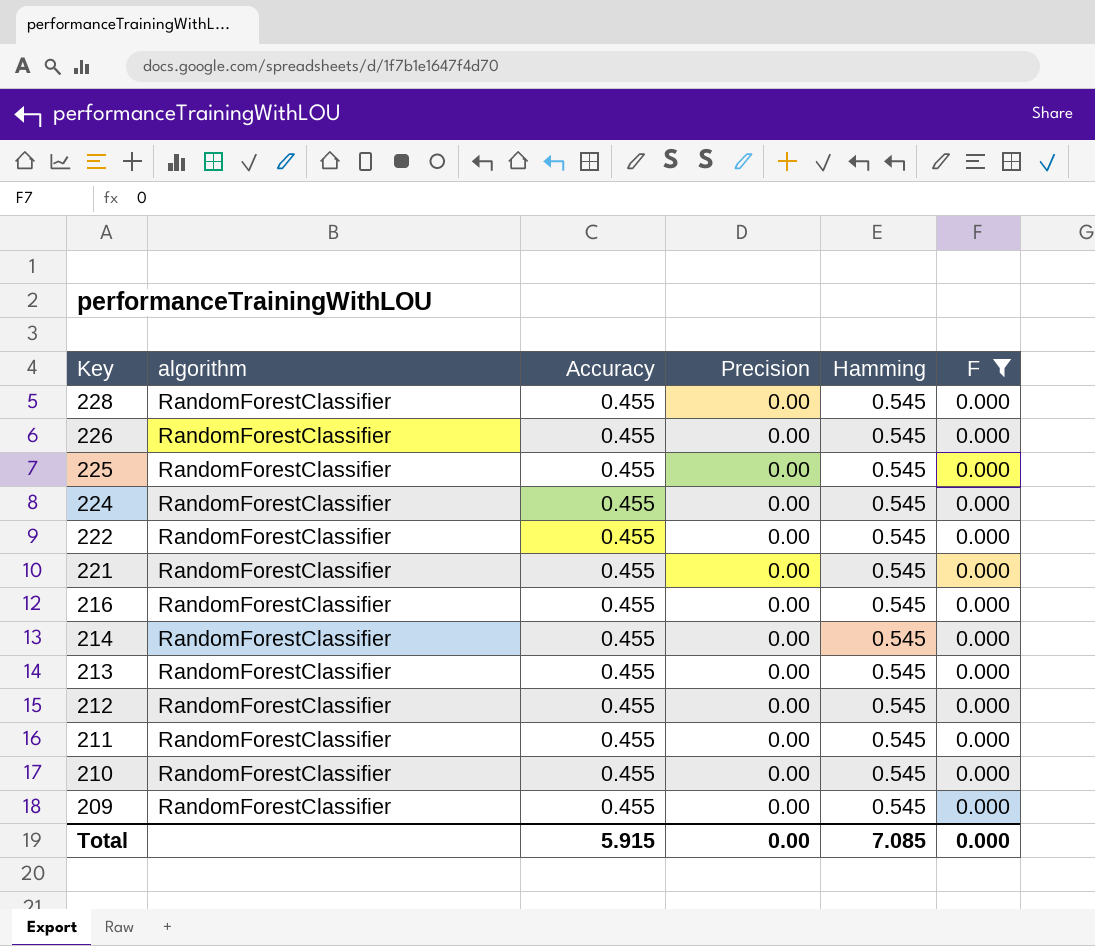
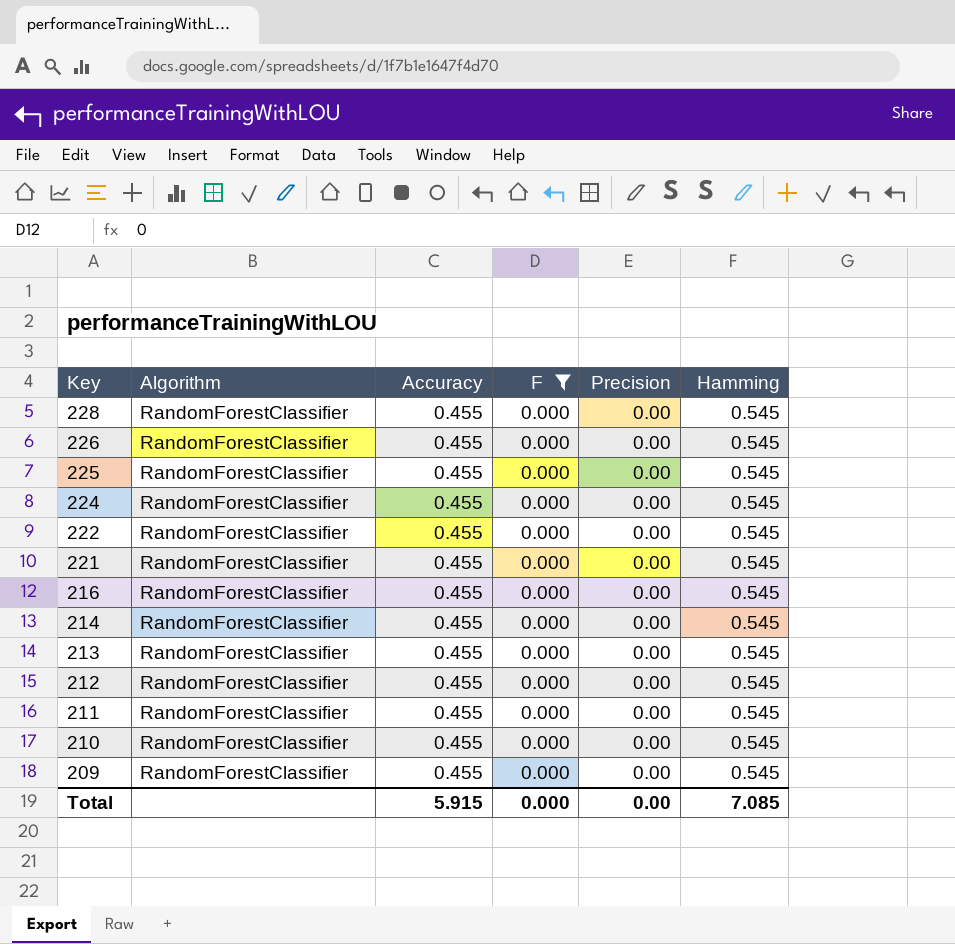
column name: algorithm -> Algorithm
column F | position: 6 -> 4

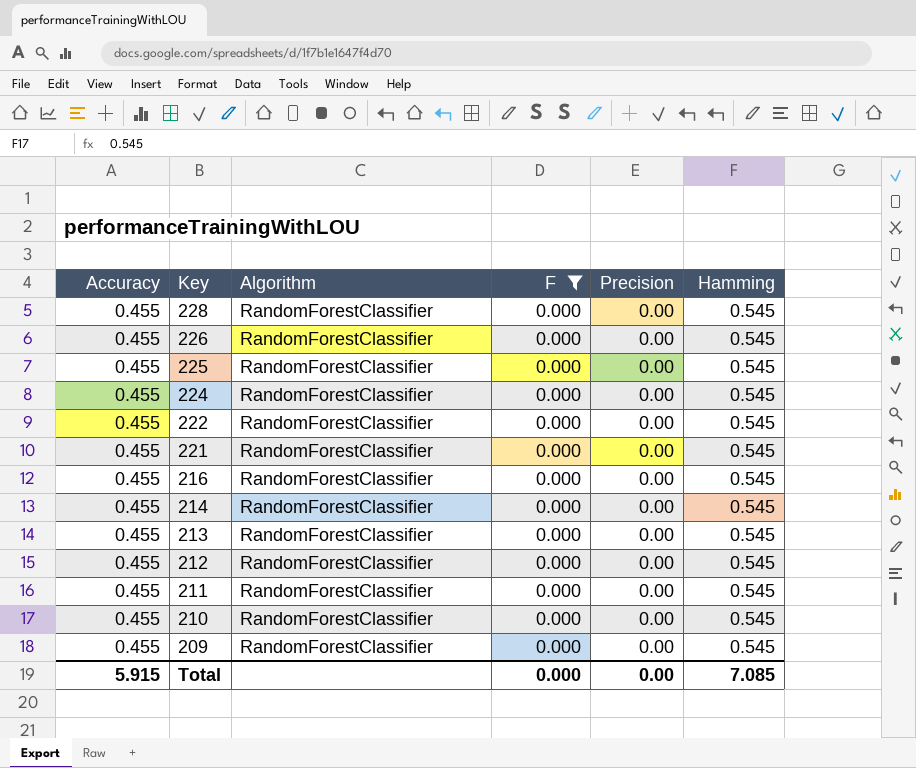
column Accuracy | position: 3 -> 1

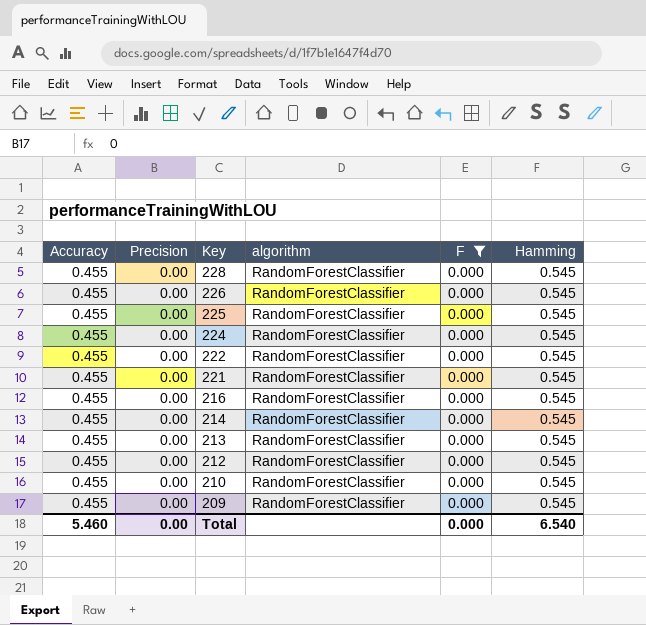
column Precision | position: 5 -> 2
column name: Algorithm -> algorithm
row 211: 0.455 | RandomForestClassifier | 0.000 | 0.00 | 0.545 -> none
Total | Accuracy: 5.915 -> 5.460
Total | Hamming: 7.085 -> 6.540

